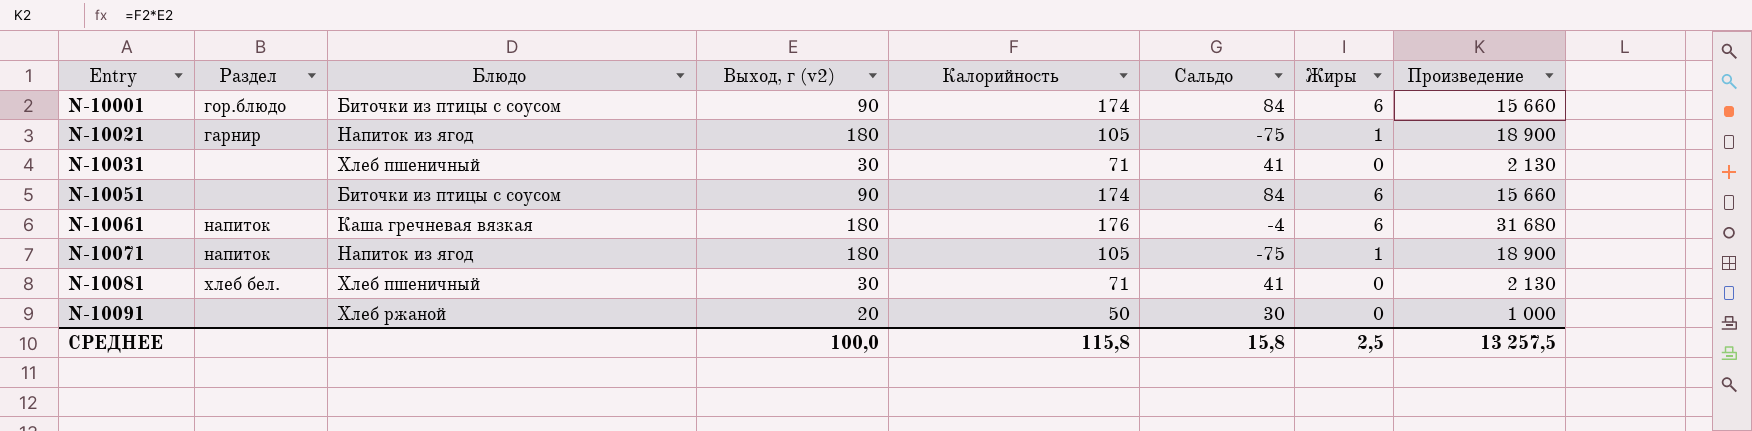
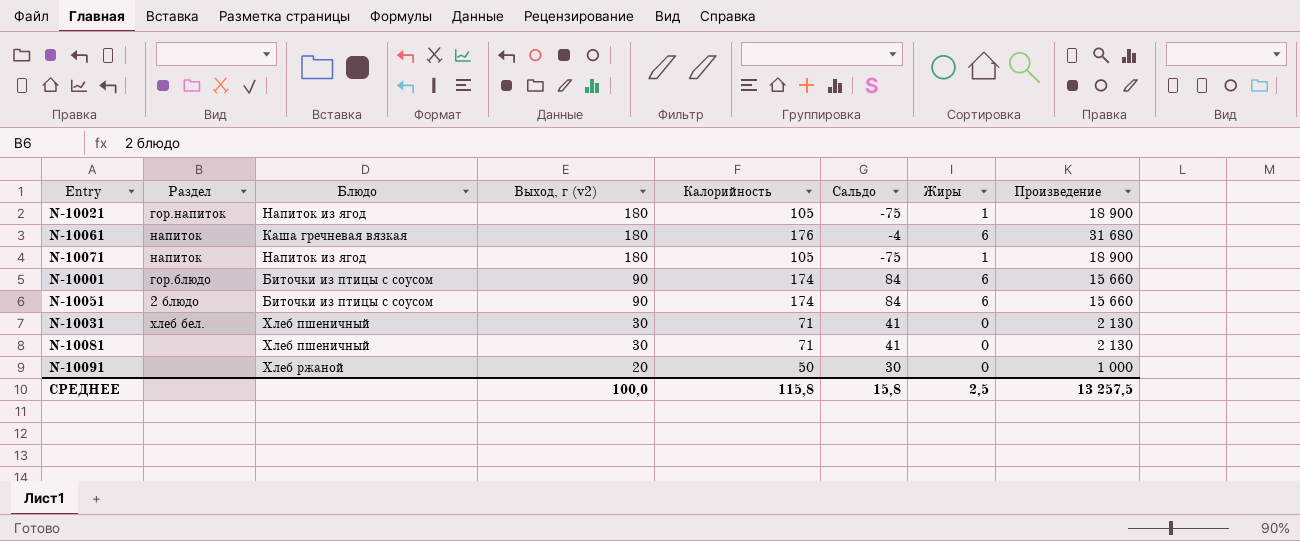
row order: Entry ascending -> Выход, г (v2) descending
N-10021 | Раздел: гарнир -> гор.напиток
N-10051 | Раздел: none -> 2 блюдо
N-10031 | Раздел: none -> хлеб бел.
N-10081 | Раздел: хлеб бел. -> none

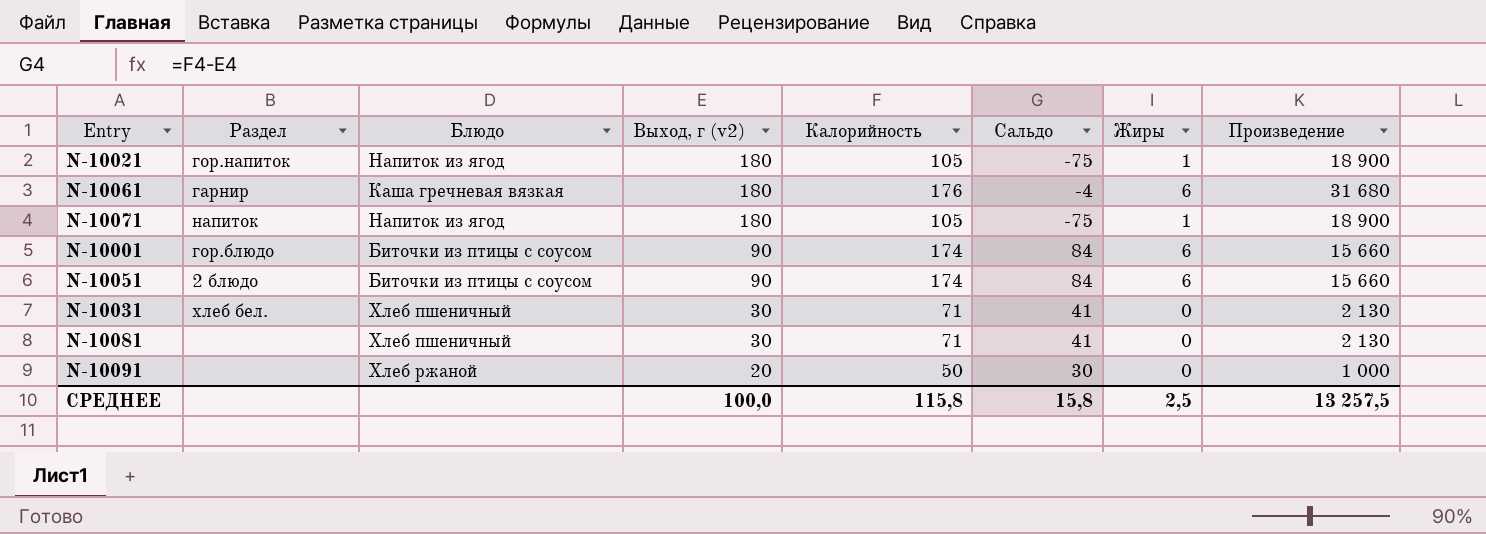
N-10061 | Раздел: напиток -> гарнир

